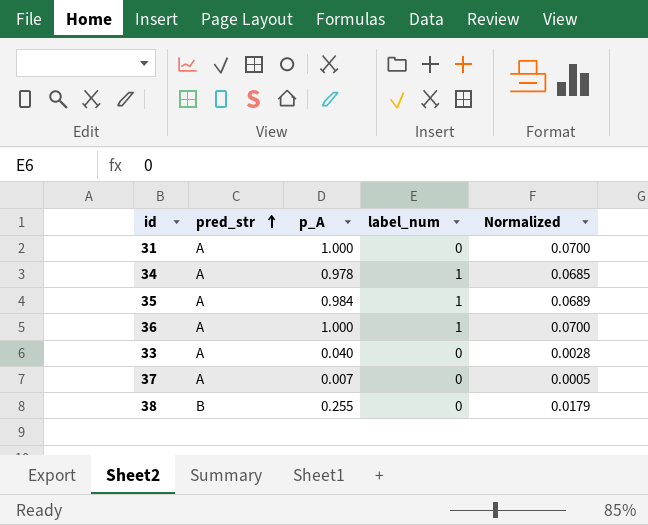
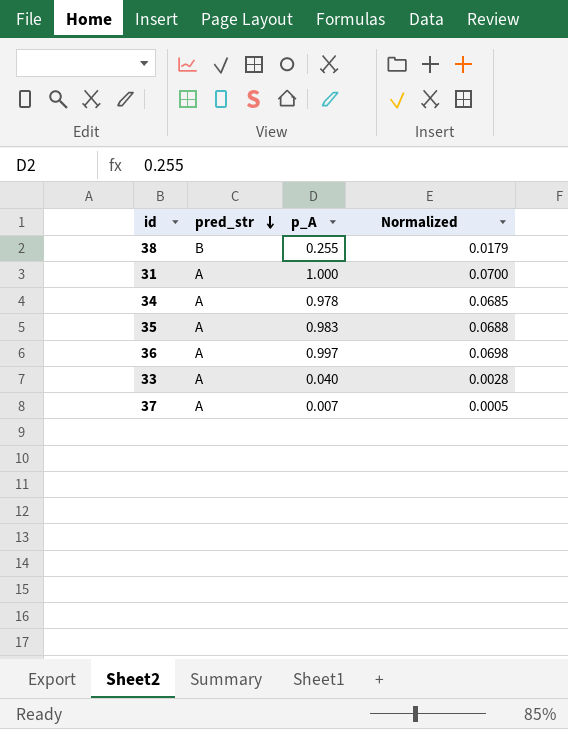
row order: pred_str ascending -> pred_str descending
column label_num | position: 4 -> none
35 | p_A: 0.984 -> 0.983
35 | Normalized: 0.0689 -> 0.0688
36 | p_A: 1.000 -> 0.997
36 | Normalized: 0.0700 -> 0.0698

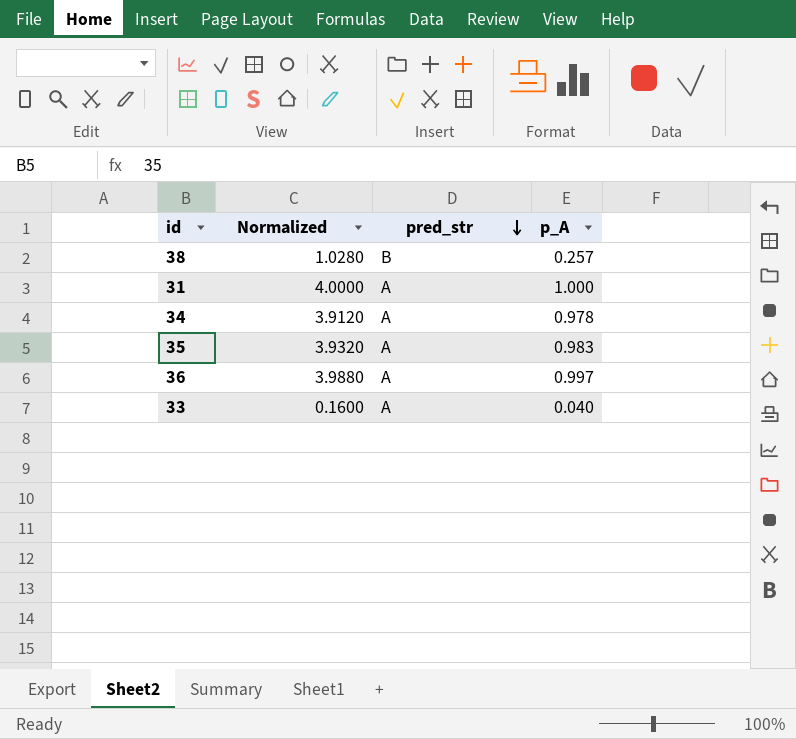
column Normalized | formula: [p_A] * 0.07 -> [p_A] * 4
column Normalized | position: 4 -> 2
row 37: A | 0.007 | 0.0005 -> none
38 | p_A: 0.255 -> 0.257

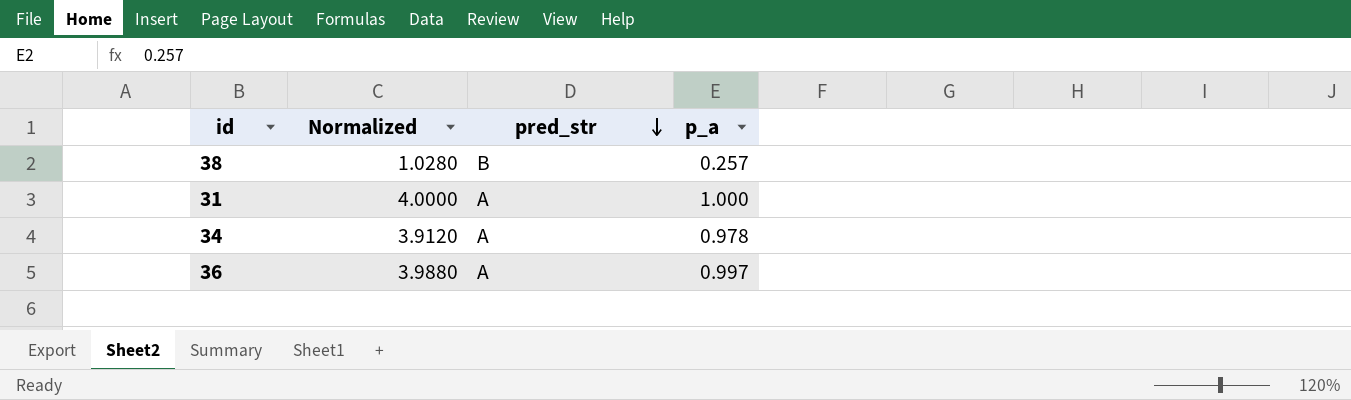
column name: p_A -> p_a
row 35: 3.9320 | A | 0.983 -> none
row 33: 0.1600 | A | 0.040 -> none

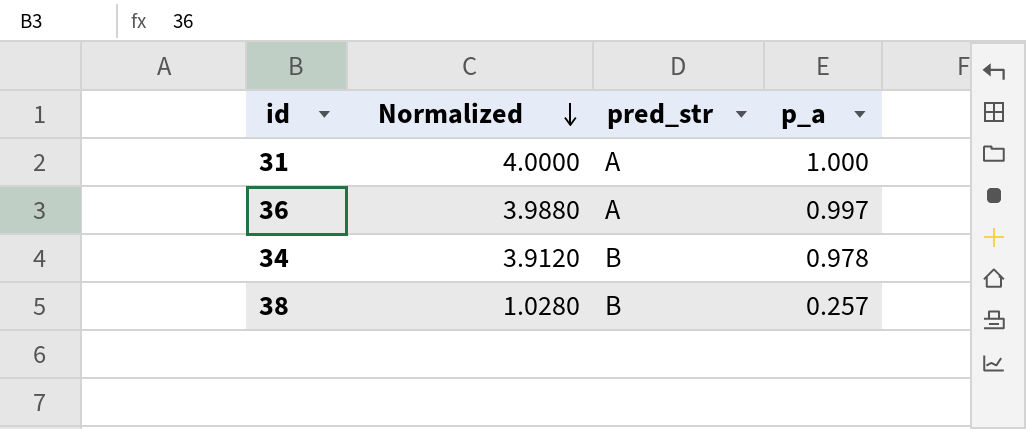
row order: pred_str descending -> Normalized descending
34 | pred_str: A -> B

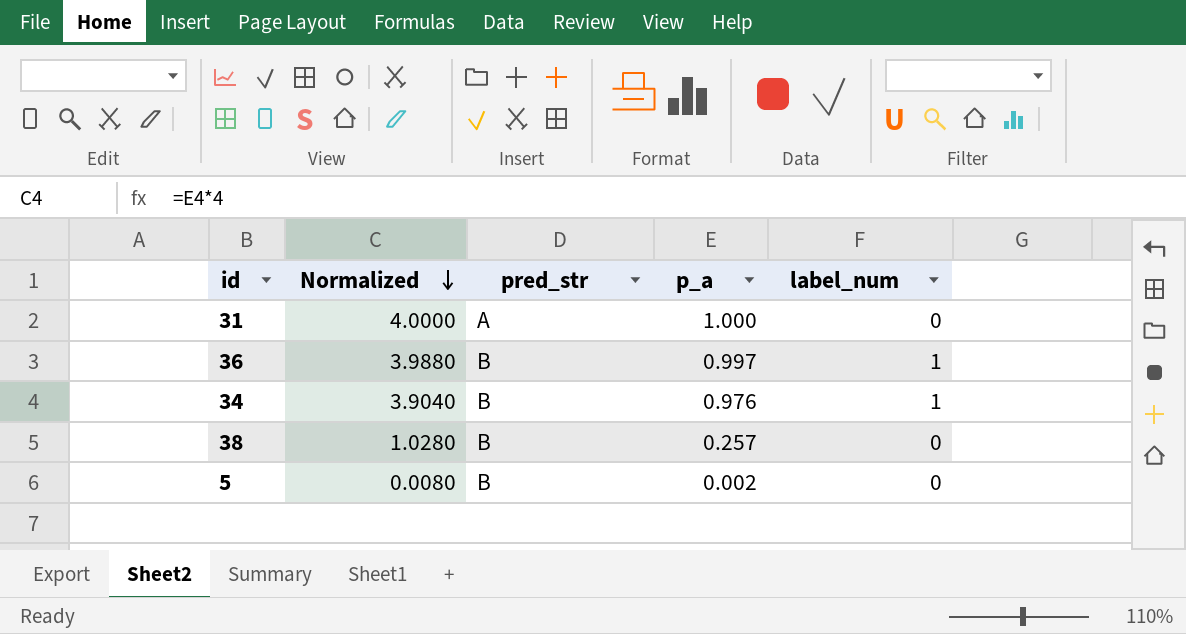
column label_num | position: none -> 5
36 | pred_str: A -> B
34 | Normalized: 3.9120 -> 3.9040
34 | p_a: 0.978 -> 0.976
row 5: none -> 0.0080 | B | 0.002 | 0

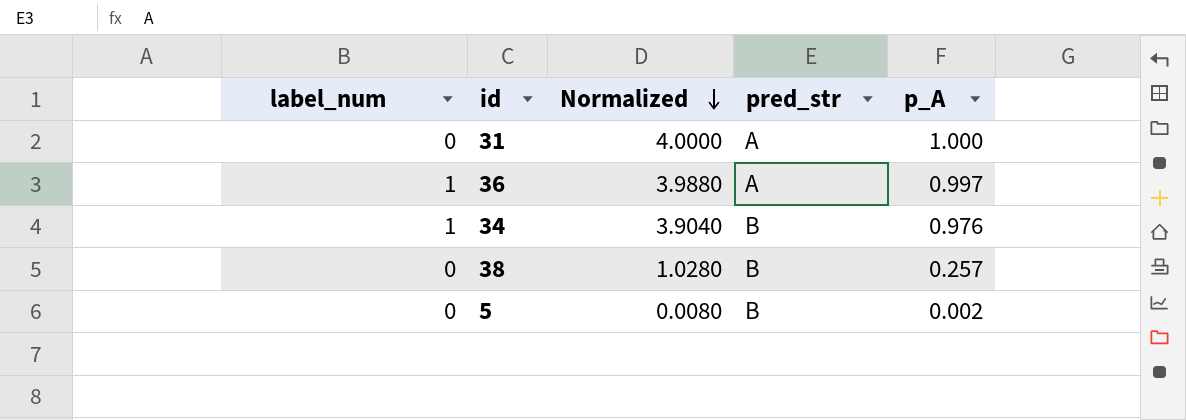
column label_num | position: 5 -> 1
column name: p_a -> p_A
36 | pred_str: B -> A

